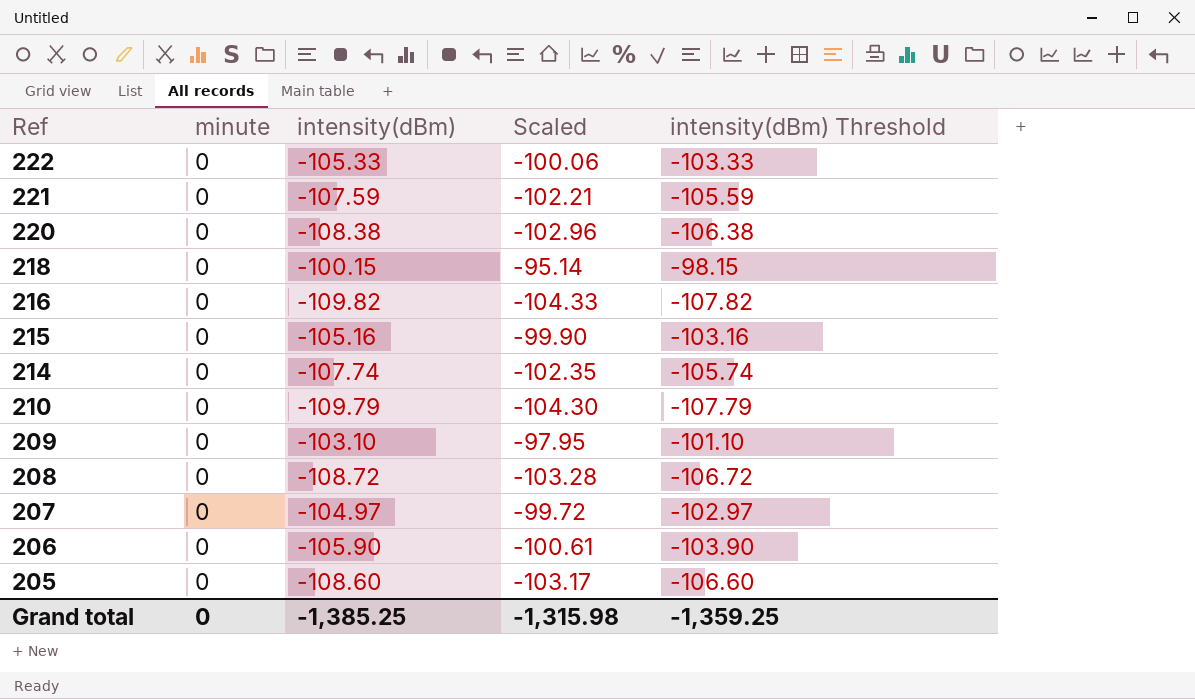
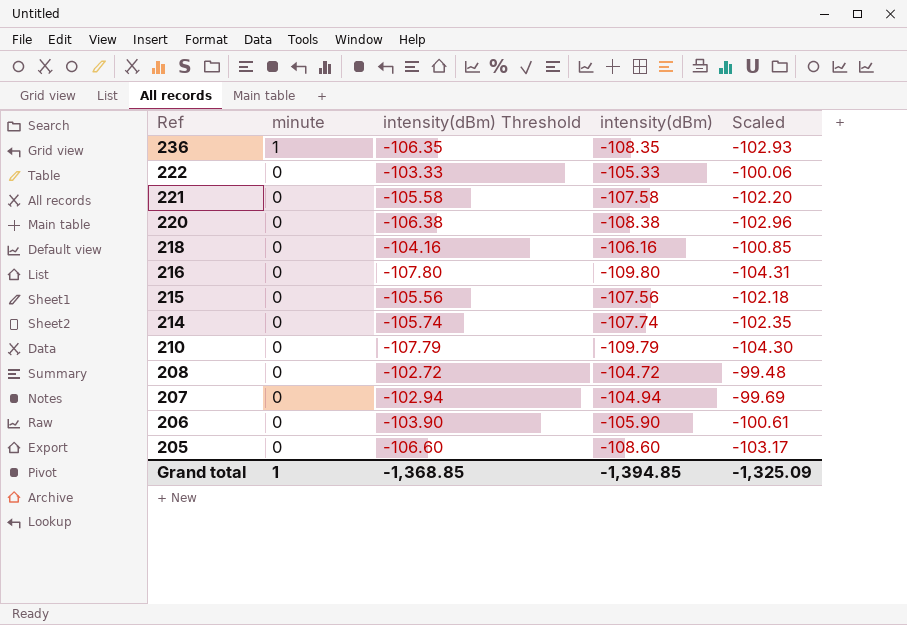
column intensity(dBm) Threshold | position: 5 -> 3
row 209: 0 | -103.10 | -97.95 | -101.10 -> none
row 236: none -> 1 | -106.35 | -108.35 | -102.93
221 | intensity(dBm) Threshold: -105.59 -> -105.58
221 | intensity(dBm): -107.59 -> -107.58
221 | Scaled: -102.21 -> -102.20
218 | intensity(dBm) Threshold: -98.15 -> -104.16
218 | intensity(dBm): -100.15 -> -106.16
218 | Scaled: -95.14 -> -100.85
216 | intensity(dBm) Threshold: -107.82 -> -107.80
216 | intensity(dBm): -109.82 -> -109.80
216 | Scaled: -104.33 -> -104.31
215 | intensity(dBm) Threshold: -103.16 -> -105.56
215 | intensity(dBm): -105.16 -> -107.56
215 | Scaled: -99.90 -> -102.18
208 | intensity(dBm) Threshold: -106.72 -> -102.72
208 | intensity(dBm): -108.72 -> -104.72
208 | Scaled: -103.28 -> -99.48
207 | intensity(dBm) Threshold: -102.97 -> -102.94
207 | intensity(dBm): -104.97 -> -104.94
207 | Scaled: -99.72 -> -99.69
Grand total | minute: 0 -> 1
Grand total | intensity(dBm) Threshold: -1,359.25 -> -1,368.85
Grand total | intensity(dBm): -1,385.25 -> -1,394.85
Grand total | Scaled: -1,315.98 -> -1,325.09

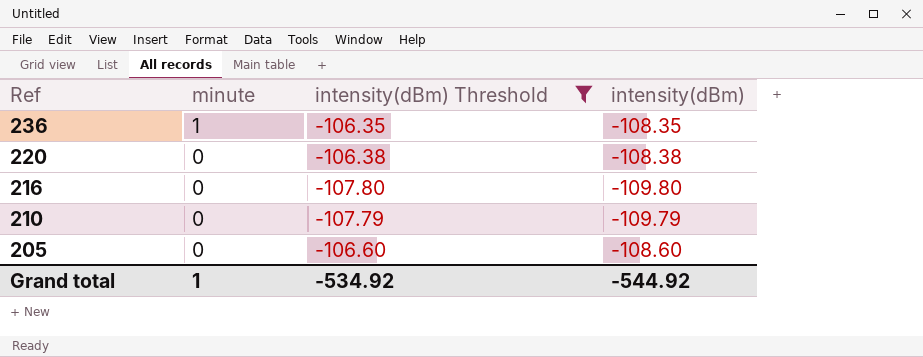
filter: none -> intensity(dBm) Threshold <= -106.35
column Scaled | formula: [intensity(dBm)] * 0.95 -> none
Grand total | intensity(dBm) Threshold: -1,368.85 -> -534.92
Grand total | intensity(dBm): -1,394.85 -> -544.92

